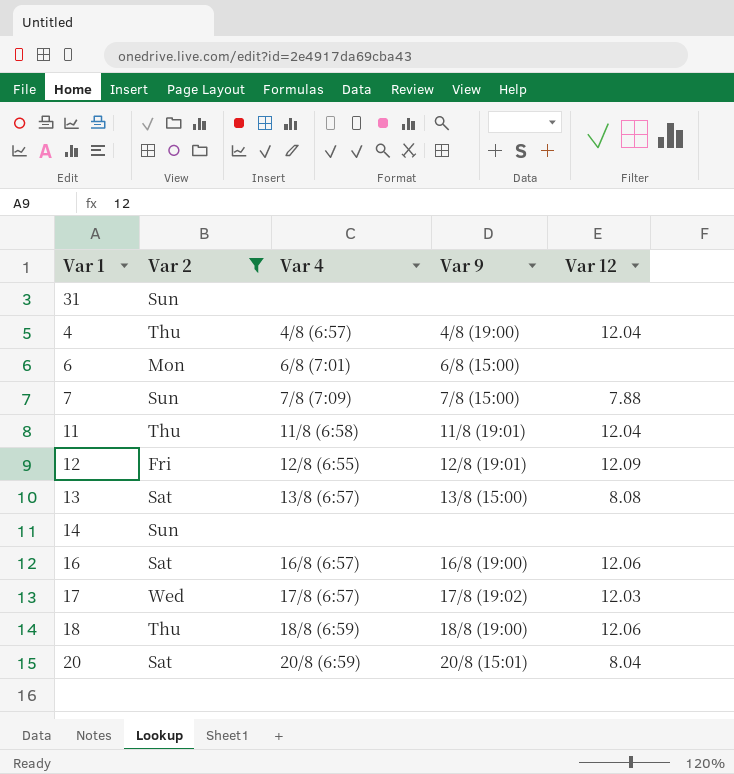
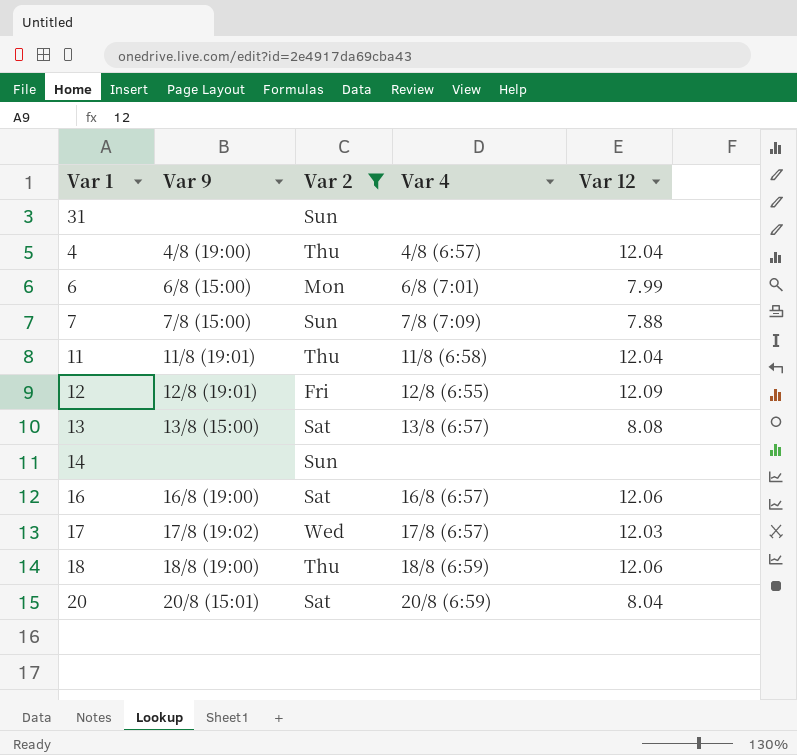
column Var 9 | position: 4 -> 2
6 | Var 12: none -> 7.99

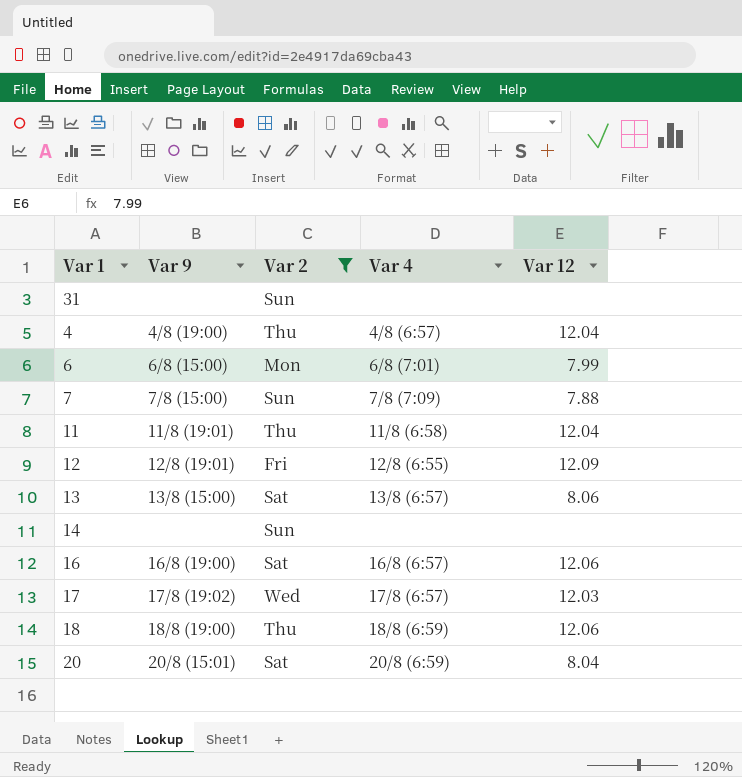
13 | Var 12: 8.08 -> 8.06

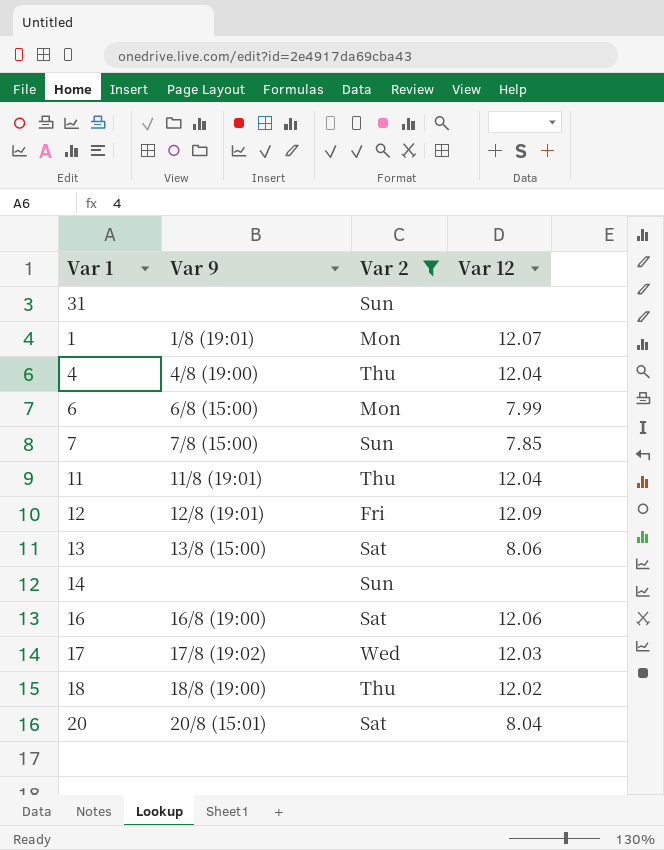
column Var 4 | position: 4 -> none
row 1: none -> 1/8 (19:01) | Mon | 12.07
7 | Var 12: 7.88 -> 7.85
18 | Var 12: 12.06 -> 12.02

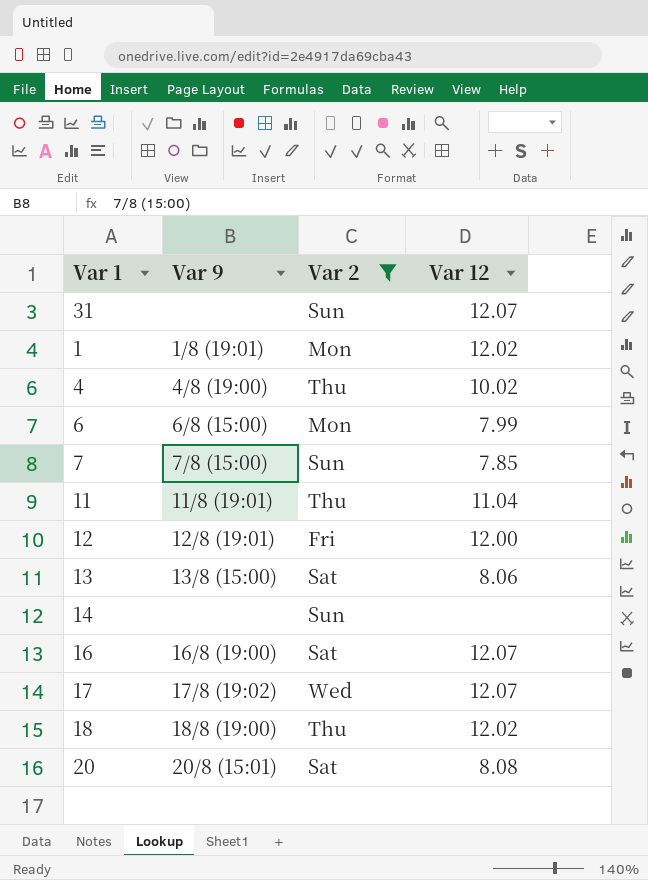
31 | Var 12: none -> 12.07
1 | Var 12: 12.07 -> 12.02
4 | Var 12: 12.04 -> 10.02
11 | Var 12: 12.04 -> 11.04
12 | Var 12: 12.09 -> 12.00
16 | Var 12: 12.06 -> 12.07
17 | Var 12: 12.03 -> 12.07
20 | Var 12: 8.04 -> 8.08

